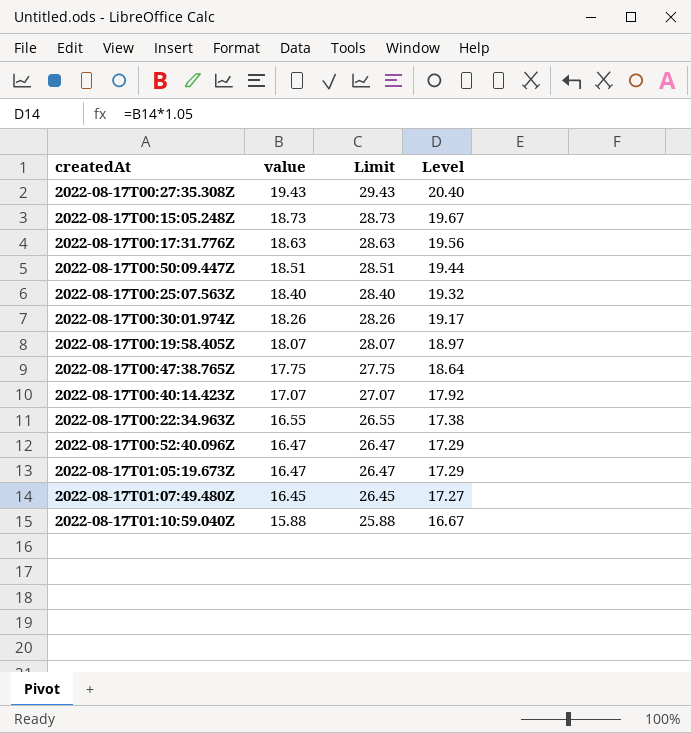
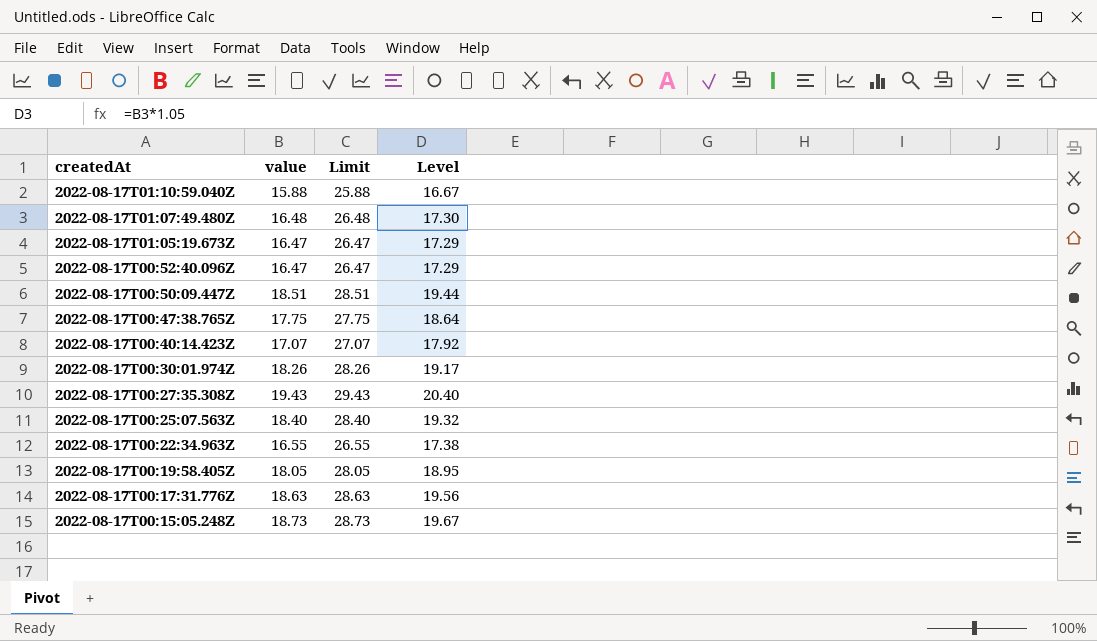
row order: value descending -> createdAt descending
2022-08-17T01:07:49.480Z | value: 16.45 -> 16.48
2022-08-17T01:07:49.480Z | Limit: 26.45 -> 26.48
2022-08-17T01:07:49.480Z | Level: 17.27 -> 17.30
2022-08-17T00:19:58.405Z | value: 18.07 -> 18.05
2022-08-17T00:19:58.405Z | Limit: 28.07 -> 28.05
2022-08-17T00:19:58.405Z | Level: 18.97 -> 18.95

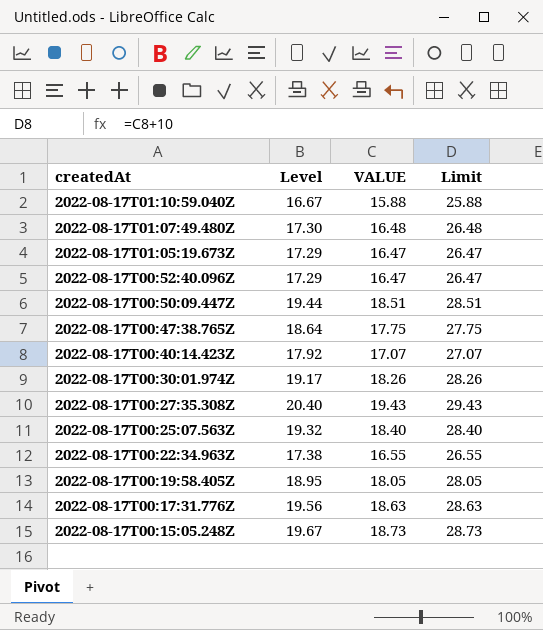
column Level | position: 4 -> 2
column name: value -> VALUE

